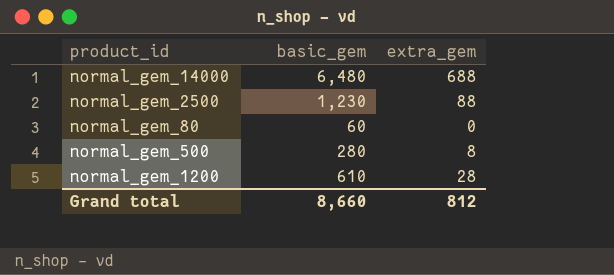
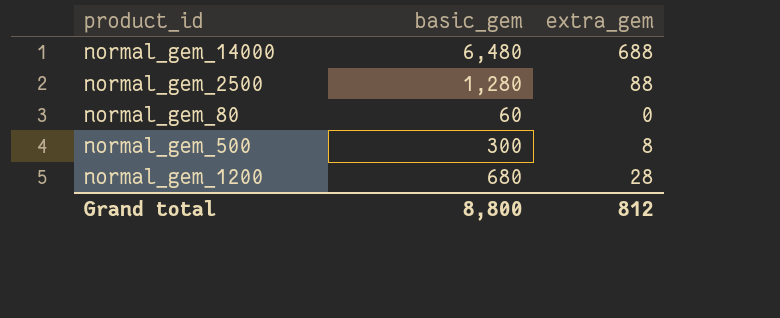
normal_gem_2500 | basic_gem: 1,230 -> 1,280
normal_gem_500 | basic_gem: 280 -> 300
normal_gem_1200 | basic_gem: 610 -> 680
Grand total | basic_gem: 8,660 -> 8,800

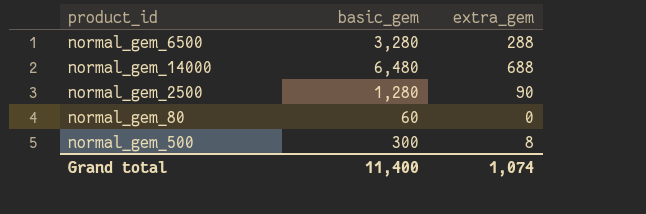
row normal_gem_1200: 680 | 28 -> none
row normal_gem_6500: none -> 3,280 | 288
normal_gem_2500 | extra_gem: 88 -> 90
Grand total | basic_gem: 8,800 -> 11,400
Grand total | extra_gem: 812 -> 1,074

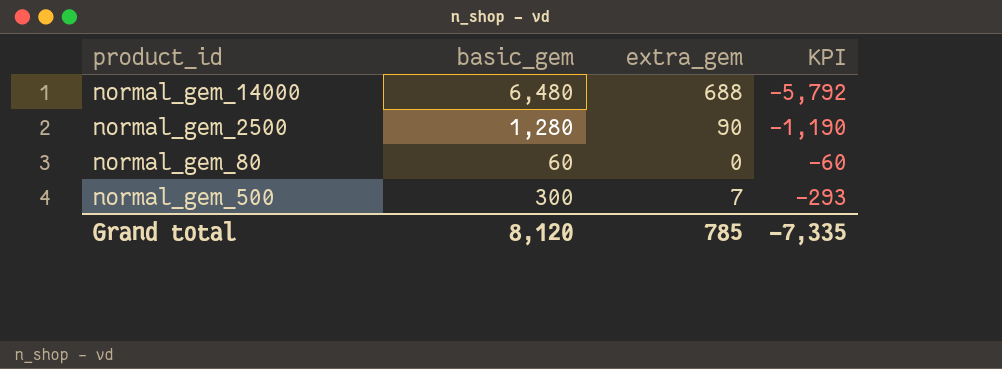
column KPI | formula: none -> [extra_gem] - [basic_gem]
row normal_gem_6500: 3,280 | 288 -> none
normal_gem_500 | extra_gem: 8 -> 7
Grand total | basic_gem: 11,400 -> 8,120
Grand total | extra_gem: 1,074 -> 785

